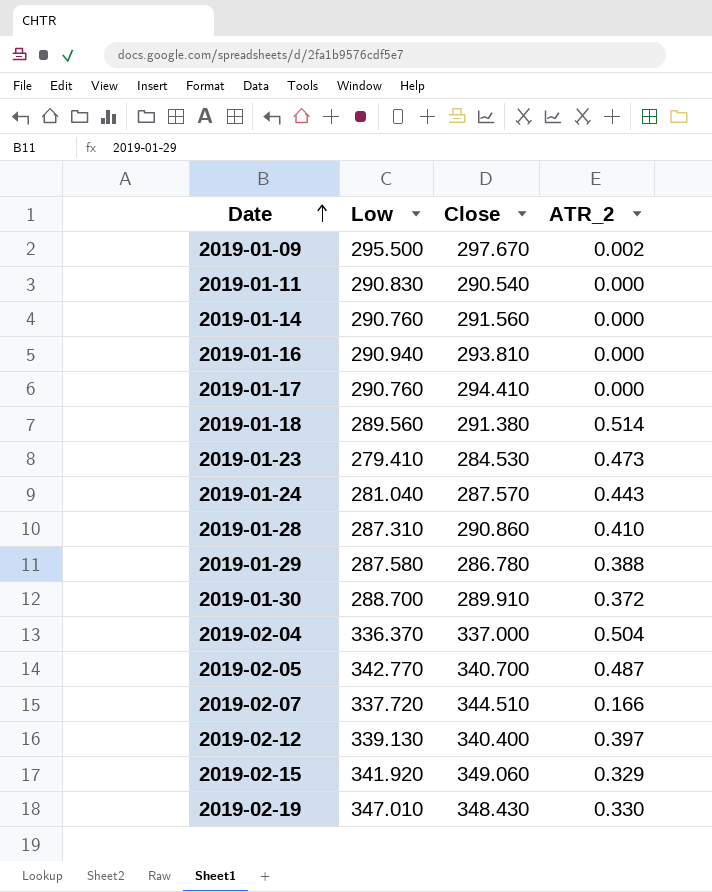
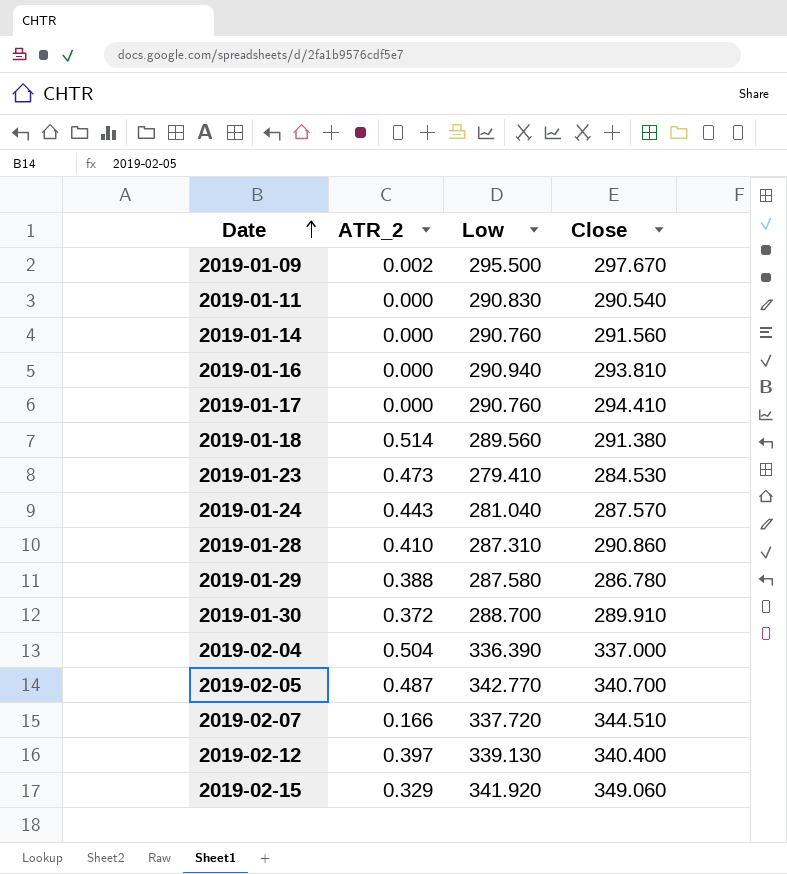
column ATR_2 | position: 4 -> 2
row 2019-02-19: 347.010 | 348.430 | 0.330 -> none
2019-02-04 | Low: 336.370 -> 336.390

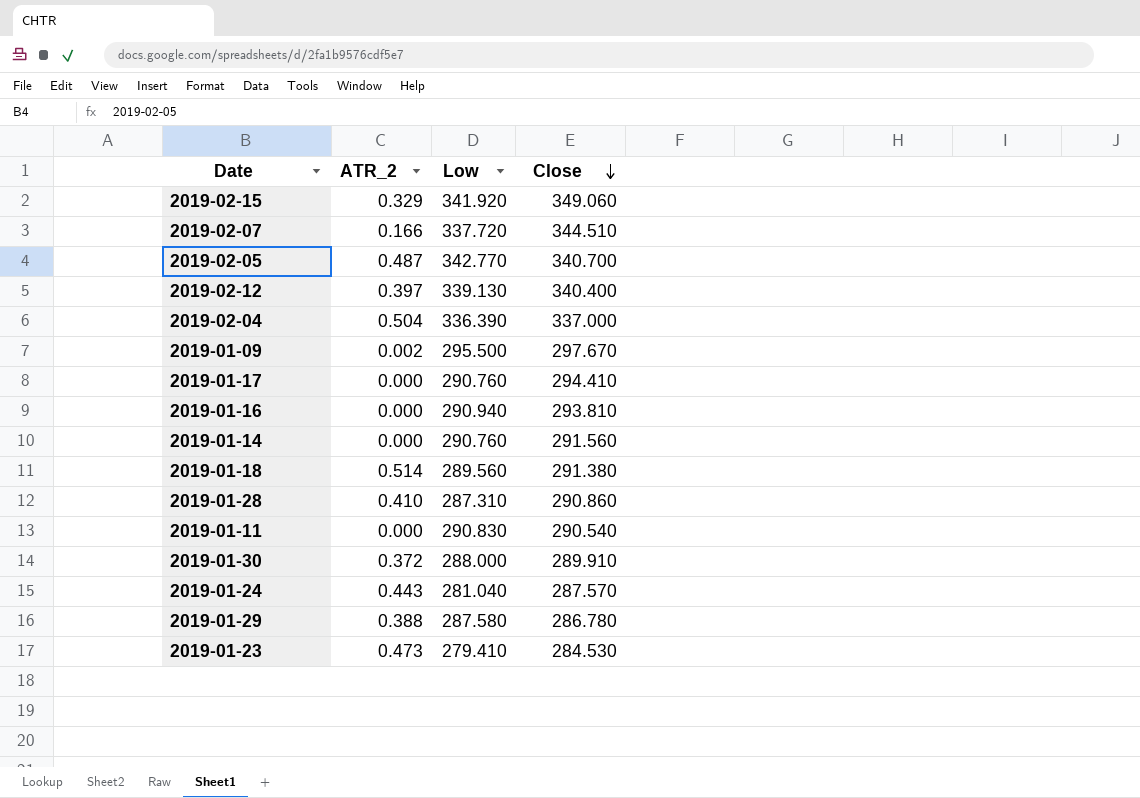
row order: Date ascending -> Close descending
2019-01-30 | Low: 288.700 -> 288.000

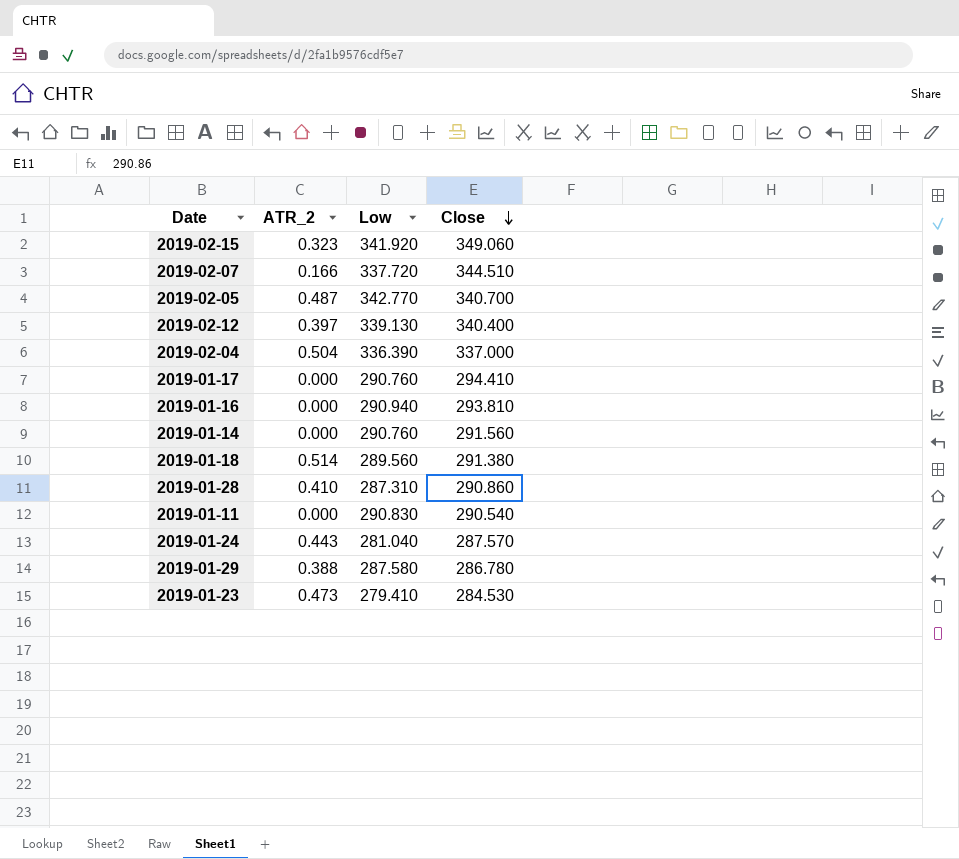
row 2019-01-09: 0.002 | 295.500 | 297.670 -> none
row 2019-01-30: 0.372 | 288.000 | 289.910 -> none
2019-02-15 | ATR_2: 0.329 -> 0.323

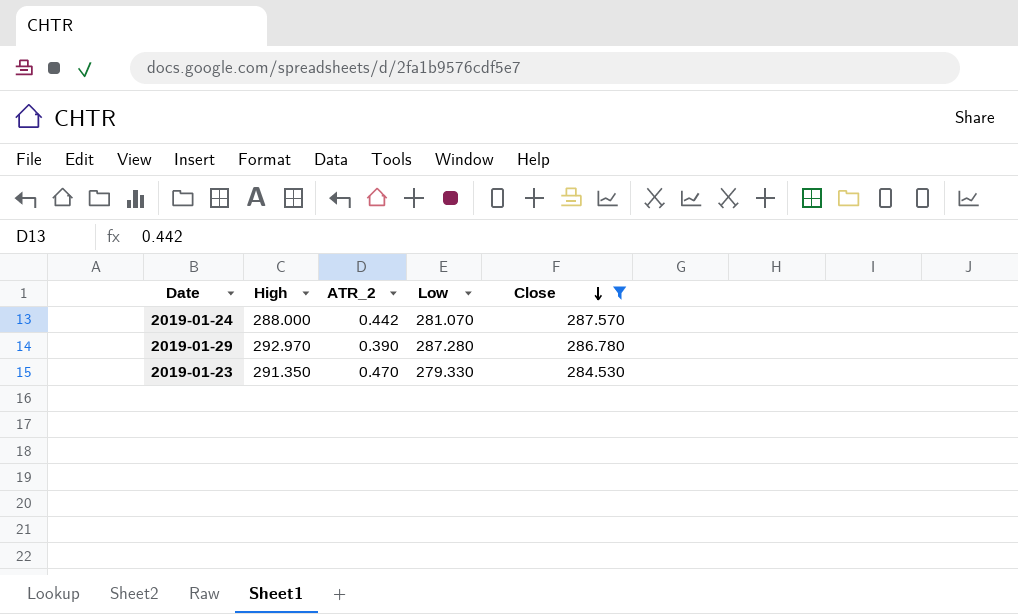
filter: none -> Close <= 287.570
column High | position: none -> 2
2019-01-24 | ATR_2: 0.443 -> 0.442
2019-01-24 | Low: 281.040 -> 281.070
2019-01-29 | ATR_2: 0.388 -> 0.390
2019-01-29 | Low: 287.580 -> 287.280
2019-01-23 | ATR_2: 0.473 -> 0.470
2019-01-23 | Low: 279.410 -> 279.330

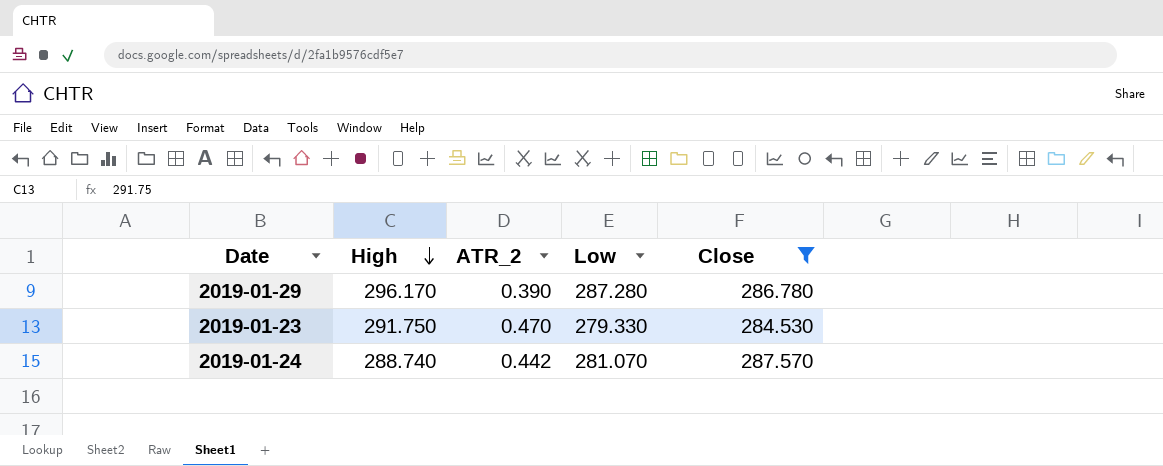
row order: Close descending -> High descending
2019-01-29 | High: 292.970 -> 296.170
2019-01-23 | High: 291.350 -> 291.750
2019-01-24 | High: 288.000 -> 288.740

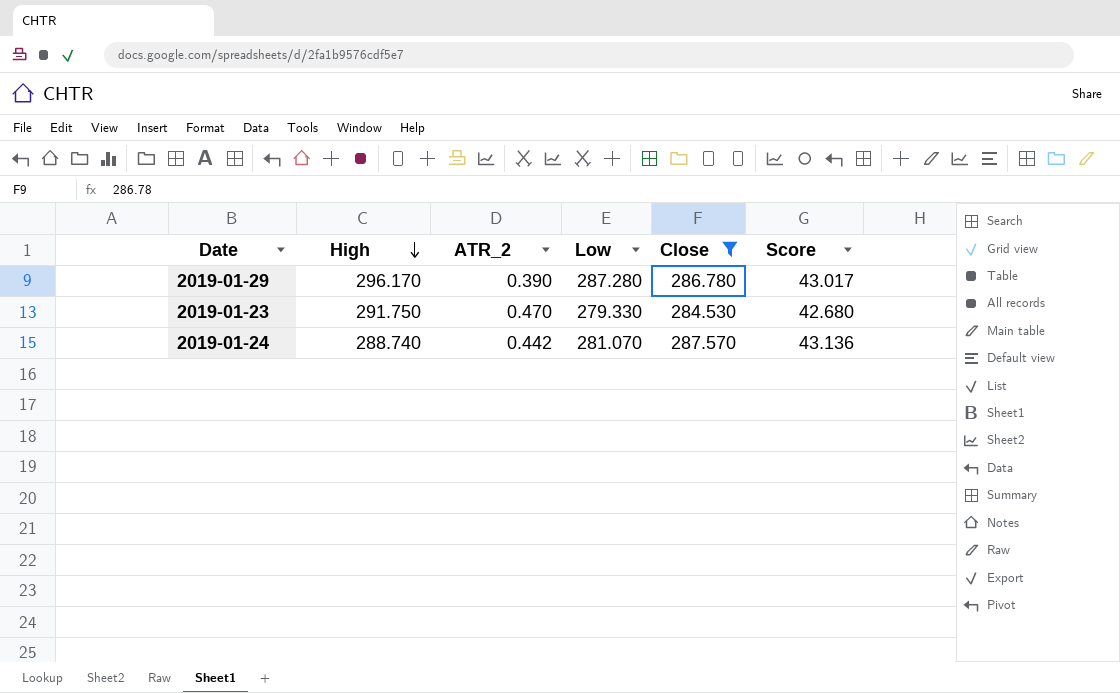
column Score | formula: none -> [Close] * 0.15

